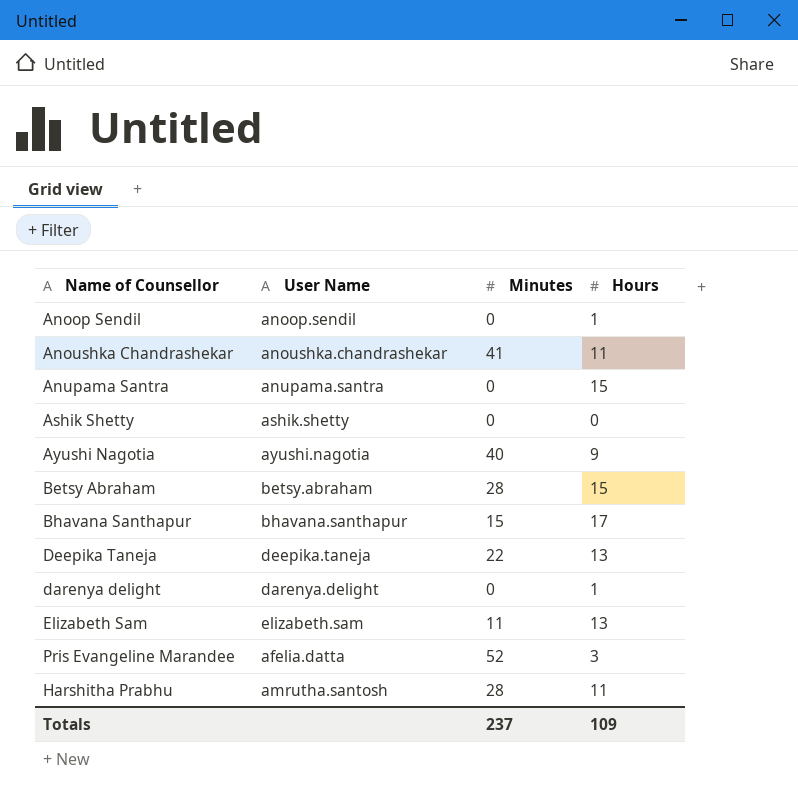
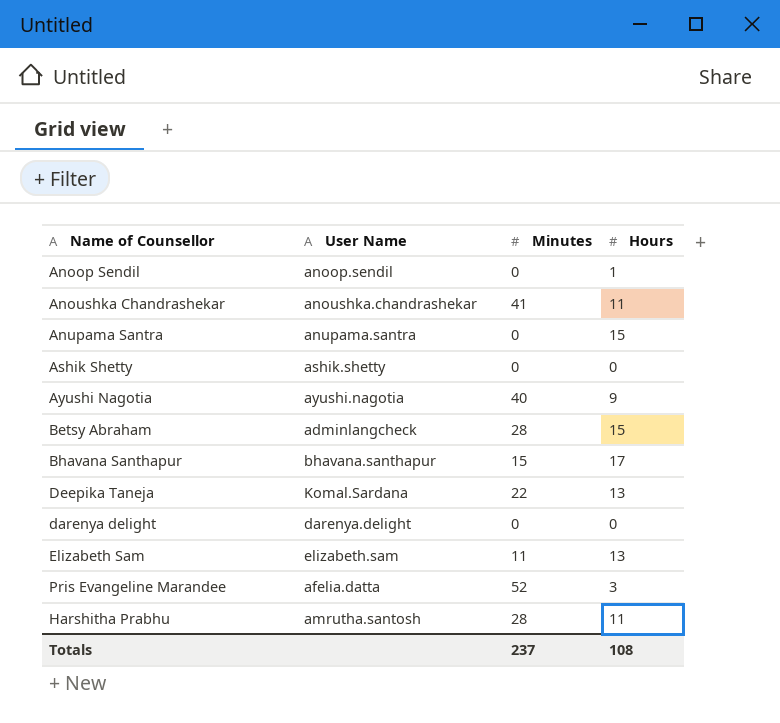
Betsy Abraham | User Name: betsy.abraham -> adminlangcheck
Deepika Taneja | User Name: deepika.taneja -> Komal.Sardana
darenya delight | Hours: 1 -> 0
Totals | Hours: 109 -> 108

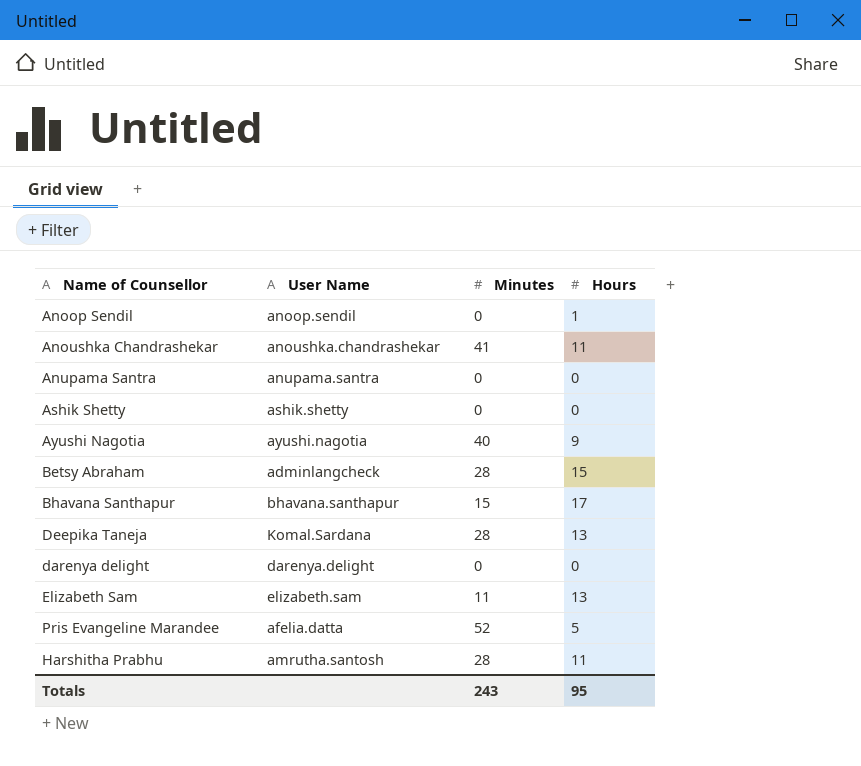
Anupama Santra | Hours: 15 -> 0
Deepika Taneja | Minutes: 22 -> 28
Pris Evangeline Marandee | Hours: 3 -> 5
Totals | Minutes: 237 -> 243
Totals | Hours: 108 -> 95

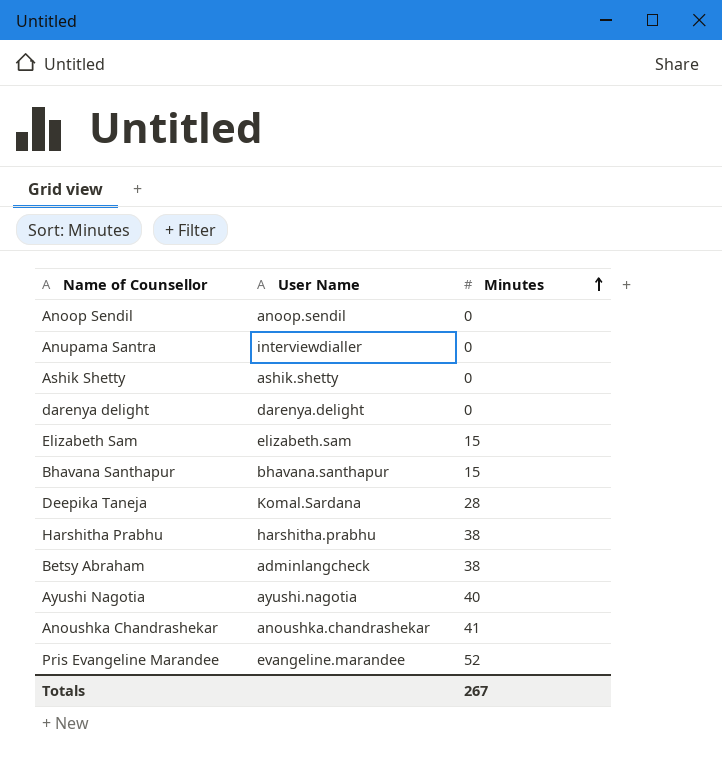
row order: none -> Minutes ascending
column Hours | position: 4 -> none
Anupama Santra | User Name: anupama.santra -> interviewdialler
Elizabeth Sam | Minutes: 11 -> 15
Harshitha Prabhu | User Name: amrutha.santosh -> harshitha.prabhu
Harshitha Prabhu | Minutes: 28 -> 38
Betsy Abraham | Minutes: 28 -> 38
Pris Evangeline Marandee | User Name: afelia.datta -> evangeline.marandee
Totals | Minutes: 243 -> 267

